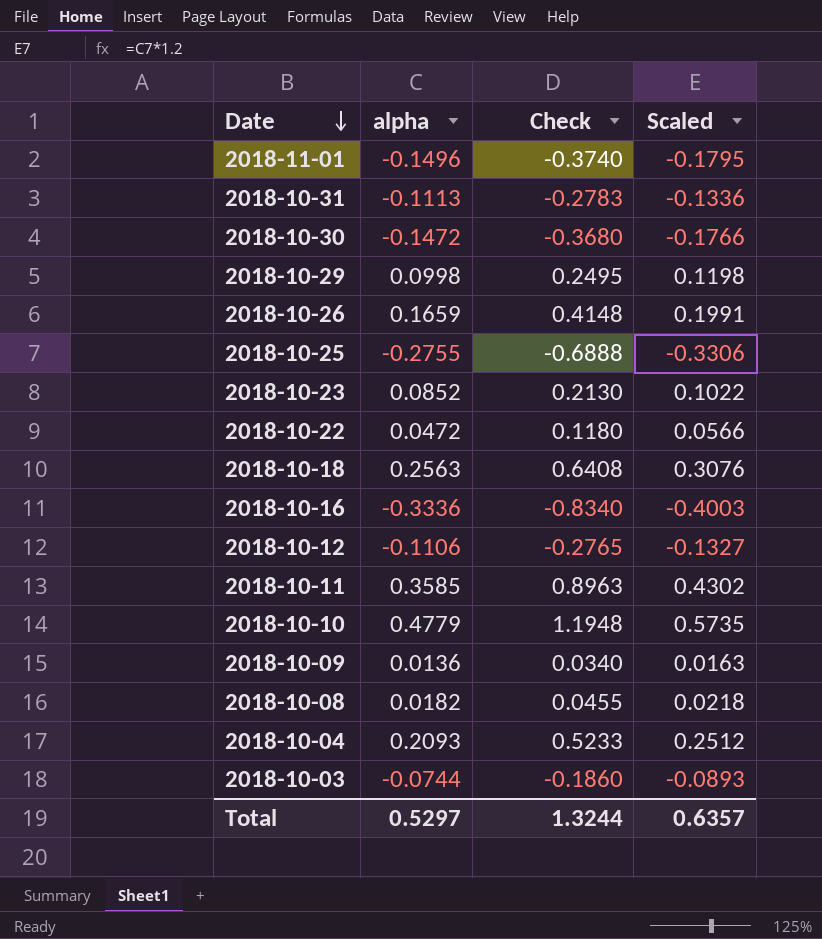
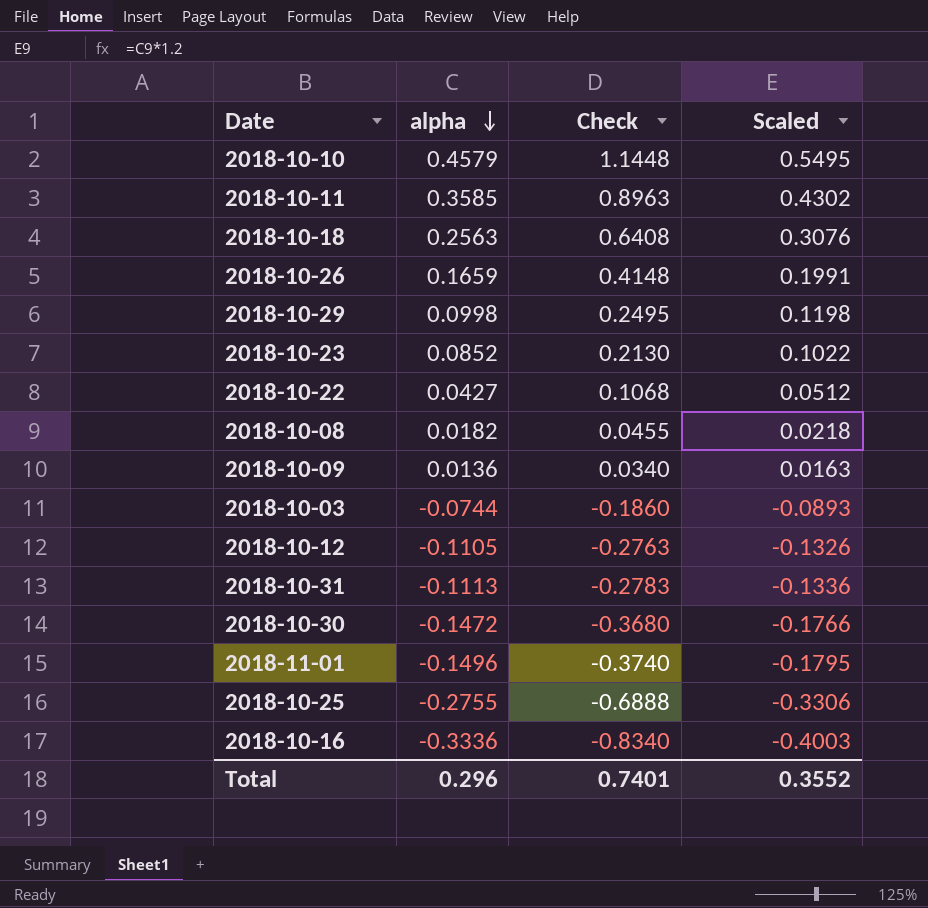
row order: Date descending -> alpha descending
row 2018-10-04: 0.2093 | 0.5233 | 0.2512 -> none
2018-10-10 | alpha: 0.4779 -> 0.4579
2018-10-10 | Check: 1.1948 -> 1.1448
2018-10-10 | Scaled: 0.5735 -> 0.5495
2018-10-22 | alpha: 0.0472 -> 0.0427
2018-10-22 | Check: 0.1180 -> 0.1068
2018-10-22 | Scaled: 0.0566 -> 0.0512
2018-10-12 | alpha: -0.1106 -> -0.1105
2018-10-12 | Check: -0.2765 -> -0.2763
2018-10-12 | Scaled: -0.1327 -> -0.1326
Total | alpha: 0.5297 -> 0.296
Total | Check: 1.3244 -> 0.7401
Total | Scaled: 0.6357 -> 0.3552

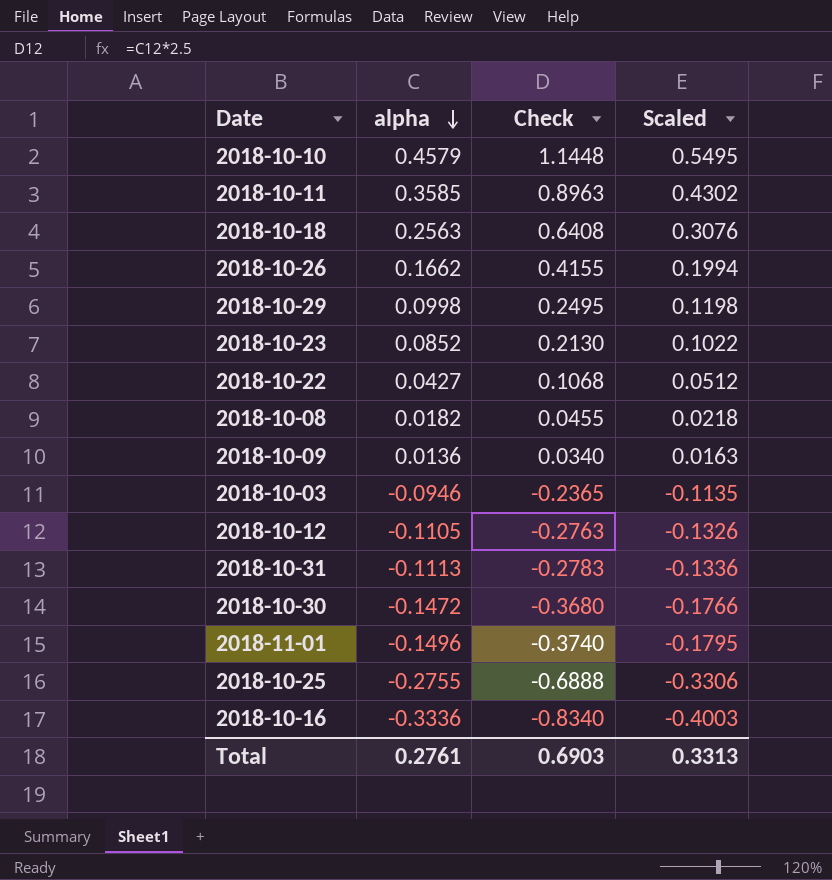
2018-10-26 | alpha: 0.1659 -> 0.1662
2018-10-26 | Check: 0.4148 -> 0.4155
2018-10-26 | Scaled: 0.1991 -> 0.1994
2018-10-03 | alpha: -0.0744 -> -0.0946
2018-10-03 | Check: -0.1860 -> -0.2365
2018-10-03 | Scaled: -0.0893 -> -0.1135
Total | alpha: 0.296 -> 0.2761
Total | Check: 0.7401 -> 0.6903
Total | Scaled: 0.3552 -> 0.3313

